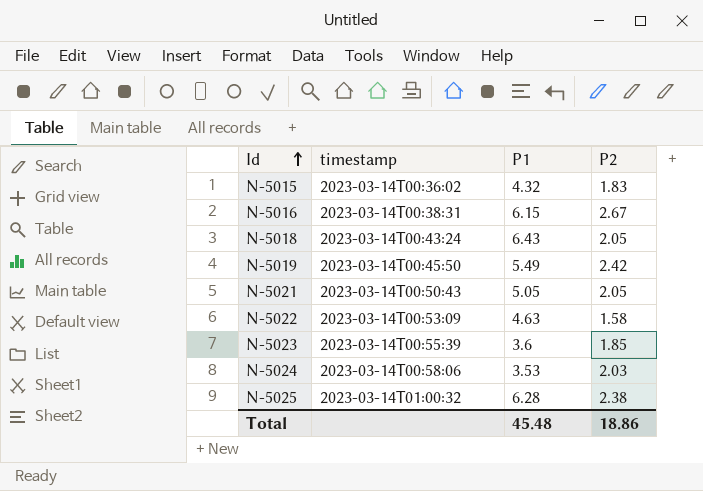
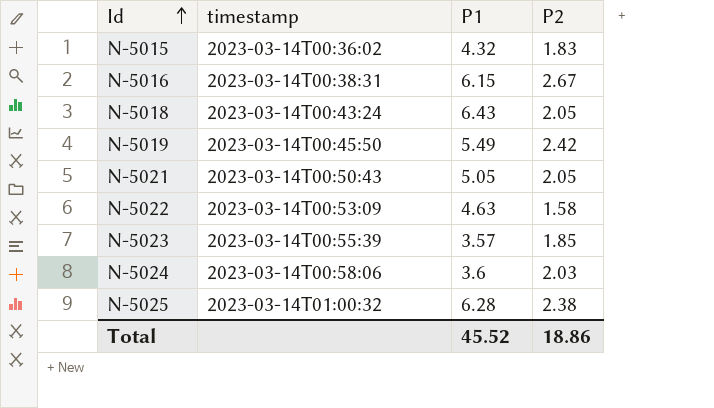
N-5023 | P1: 3.6 -> 3.57
N-5024 | P1: 3.53 -> 3.6
Total | P1: 45.48 -> 45.52

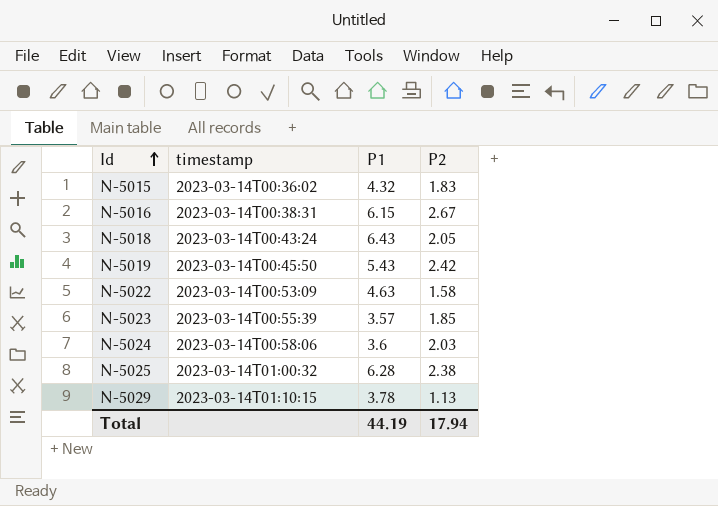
row N-5021: 2023-03-14T00:50:43 | 5.05 | 2.05 -> none
N-5019 | P1: 5.49 -> 5.43
row N-5029: none -> 2023-03-14T01:10:15 | 3.78 | 1.13
Total | P1: 45.52 -> 44.19
Total | P2: 18.86 -> 17.94

